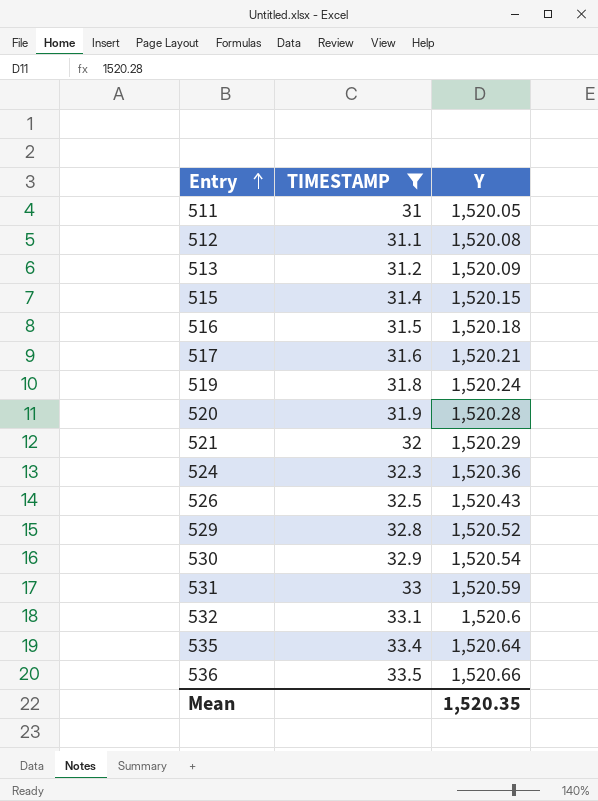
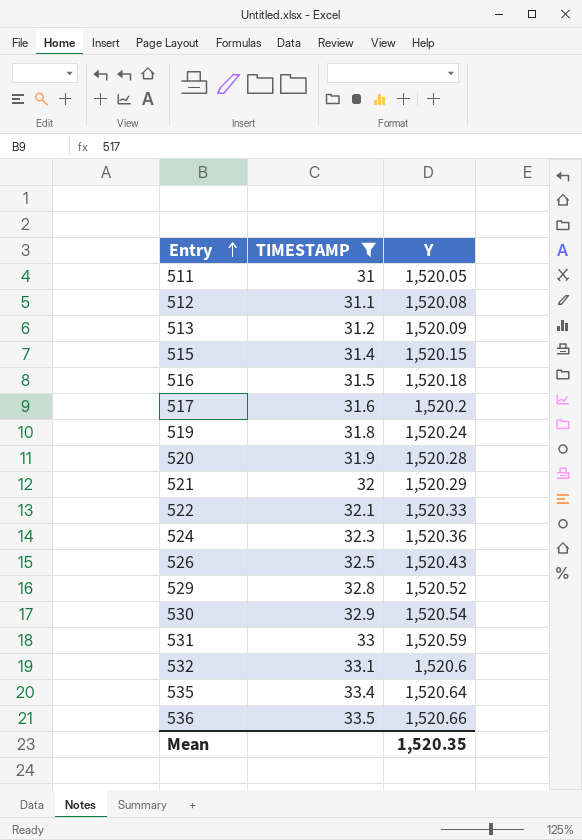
517 | Y: 1,520.21 -> 1,520.2
row 522: none -> 32.1 | 1,520.33

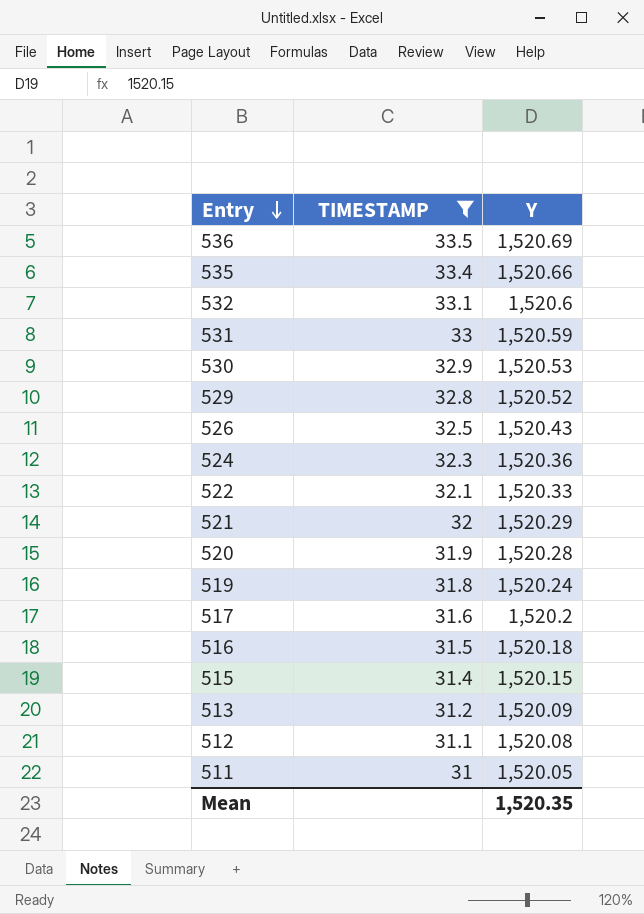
row order: Entry ascending -> Entry descending
536 | Y: 1,520.66 -> 1,520.69
535 | Y: 1,520.64 -> 1,520.66
530 | Y: 1,520.54 -> 1,520.53

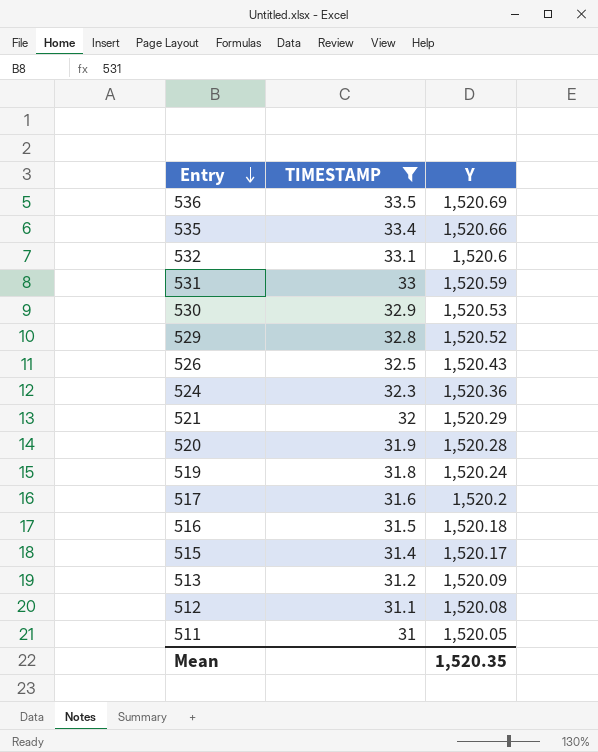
row 522: 32.1 | 1,520.33 -> none
515 | Y: 1,520.15 -> 1,520.17

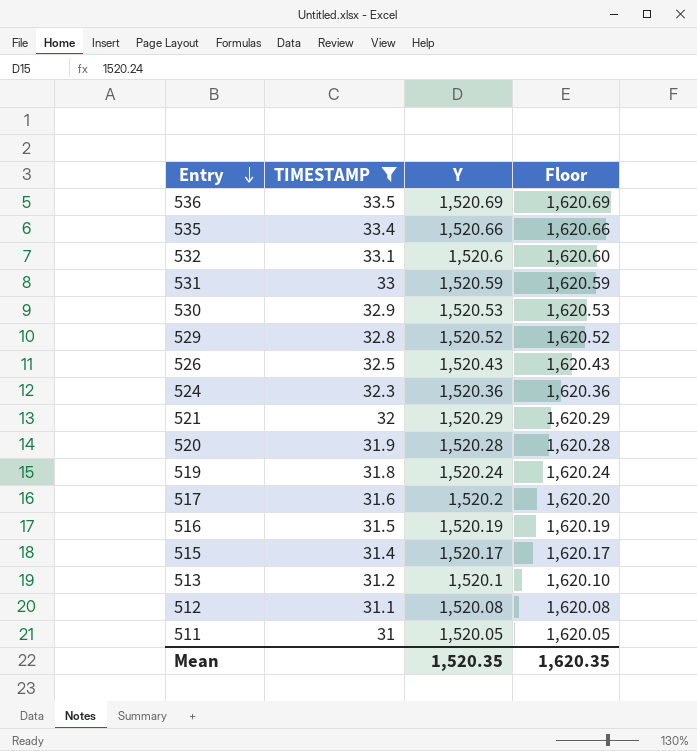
column Floor | formula: none -> [Y] + 100
516 | Y: 1,520.18 -> 1,520.19
513 | Y: 1,520.09 -> 1,520.1

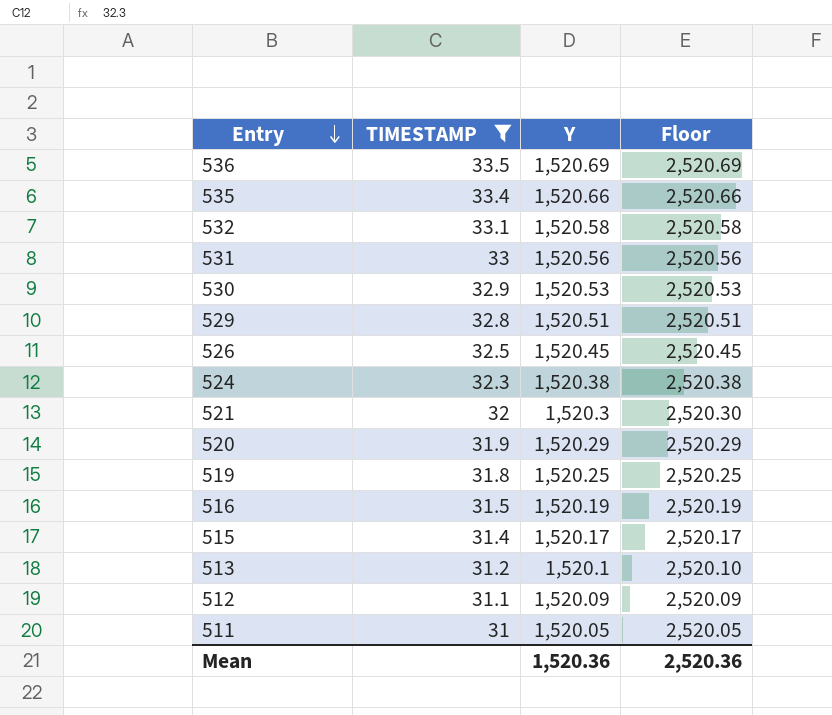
column Floor | formula: [Y] + 100 -> [Y] + 1000
row 517: 31.6 | 1,520.2 | 1,620.20 -> none
532 | Y: 1,520.6 -> 1,520.58
531 | Y: 1,520.59 -> 1,520.56
529 | Y: 1,520.52 -> 1,520.51
526 | Y: 1,520.43 -> 1,520.45
524 | Y: 1,520.36 -> 1,520.38
521 | Y: 1,520.29 -> 1,520.3
520 | Y: 1,520.28 -> 1,520.29
519 | Y: 1,520.24 -> 1,520.25
512 | Y: 1,520.08 -> 1,520.09
Mean | Y: 1,520.35 -> 1,520.36
Mean | Floor: 1,620.35 -> 2,520.36

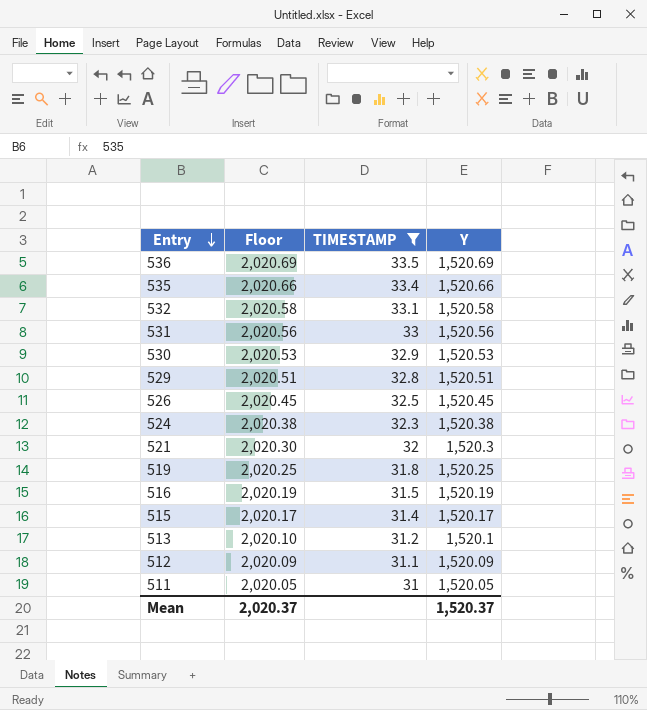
column Floor | formula: [Y] + 1000 -> [Y] + 500
column Floor | position: 4 -> 2
row 520: 31.9 | 1,520.29 | 2,520.29 -> none
Mean | Floor: 2,520.36 -> 2,020.37
Mean | Y: 1,520.36 -> 1,520.37

